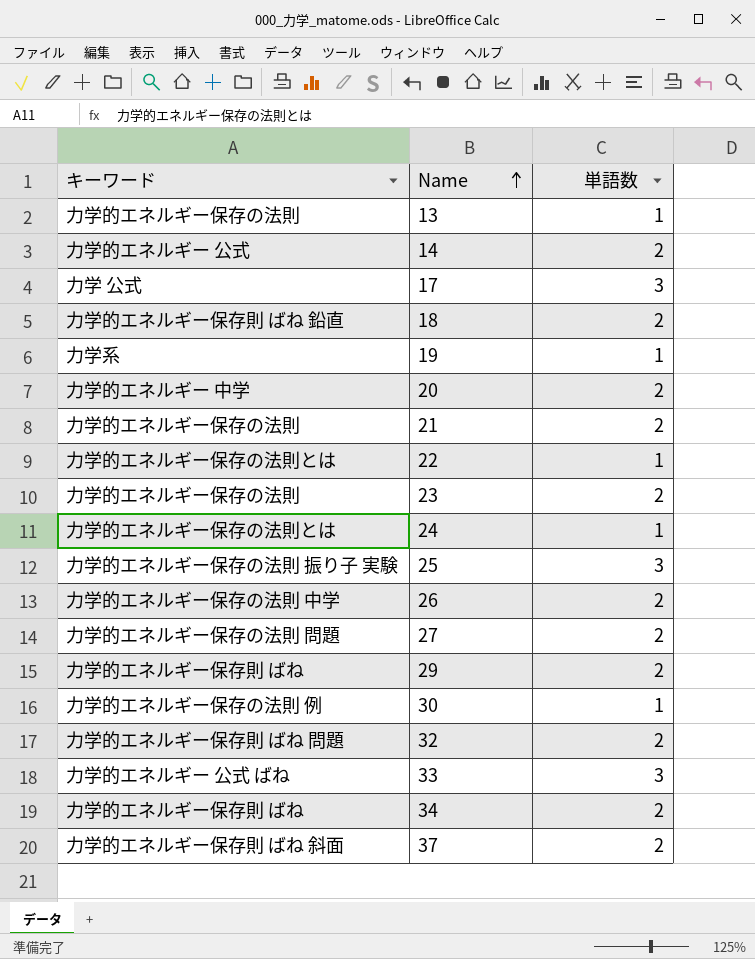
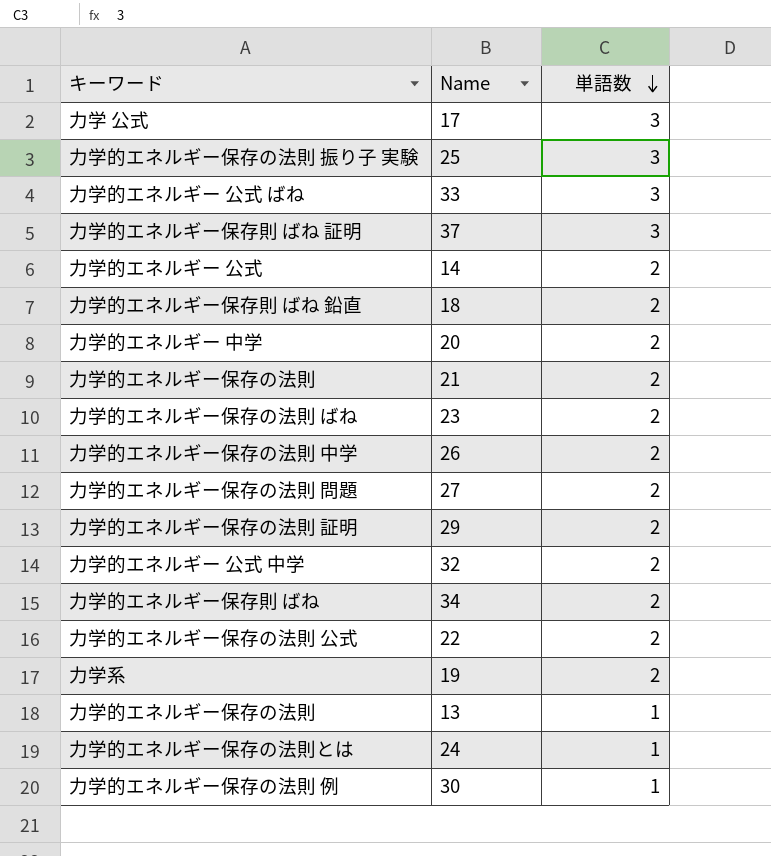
row order: Name ascending -> 単語数 descending
37 | キーワード: 力学的エネルギー保存則 ばね 斜面 -> 力学的エネルギー保存則 ばね 証明
37 | 単語数: 2 -> 3
23 | キーワード: 力学的エネルギー保存の法則 -> 力学的エネルギー保存の法則 ばね
29 | キーワード: 力学的エネルギー保存則 ばね -> 力学的エネルギー保存の法則 証明
32 | キーワード: 力学的エネルギー保存則 ばね 問題 -> 力学的エネルギー 公式 中学
22 | キーワード: 力学的エネルギー保存の法則とは -> 力学的エネルギー保存の法則 公式
22 | 単語数: 1 -> 2
19 | 単語数: 1 -> 2

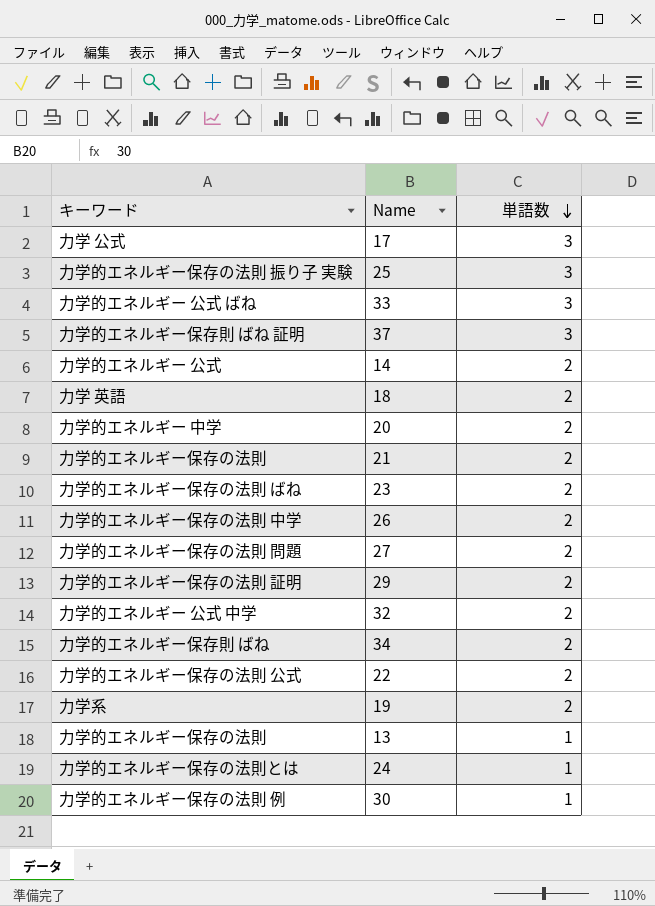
18 | キーワード: 力学的エネルギー保存則 ばね 鉛直 -> 力学 英語

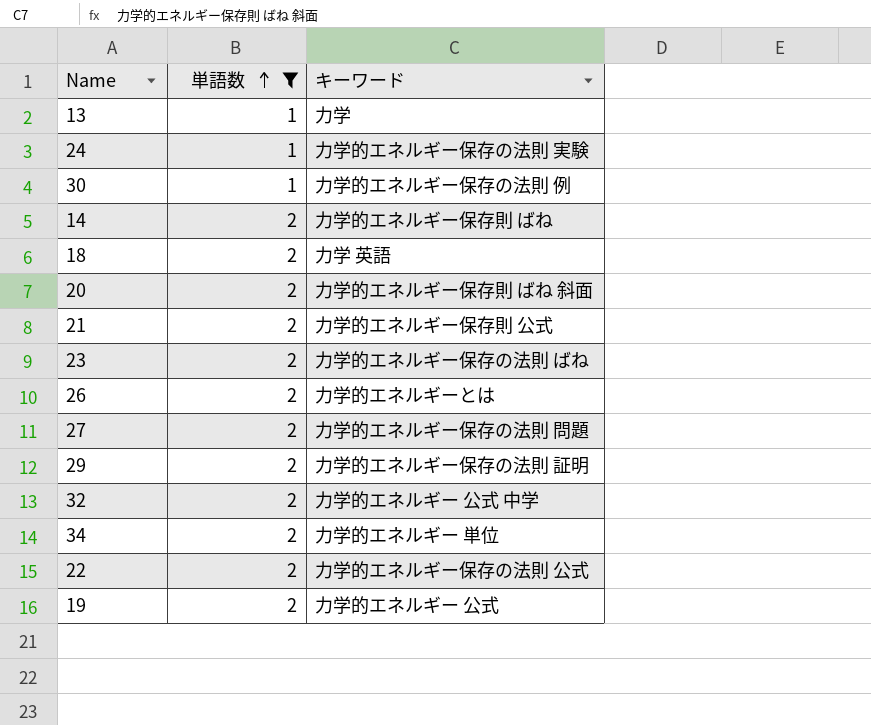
filter: none -> 単語数 != 3
row order: 単語数 descending -> 単語数 ascending
column キーワード | position: 1 -> 3
13 | キーワード: 力学的エネルギー保存の法則 -> 力学
24 | キーワード: 力学的エネルギー保存の法則とは -> 力学的エネルギー保存の法則 実験
14 | キーワード: 力学的エネルギー 公式 -> 力学的エネルギー保存則 ばね
20 | キーワード: 力学的エネルギー 中学 -> 力学的エネルギー保存則 ばね 斜面
21 | キーワード: 力学的エネルギー保存の法則 -> 力学的エネルギー保存則 公式
26 | キーワード: 力学的エネルギー保存の法則 中学 -> 力学的エネルギーとは
34 | キーワード: 力学的エネルギー保存則 ばね -> 力学的エネルギー 単位
19 | キーワード: 力学系 -> 力学的エネルギー 公式

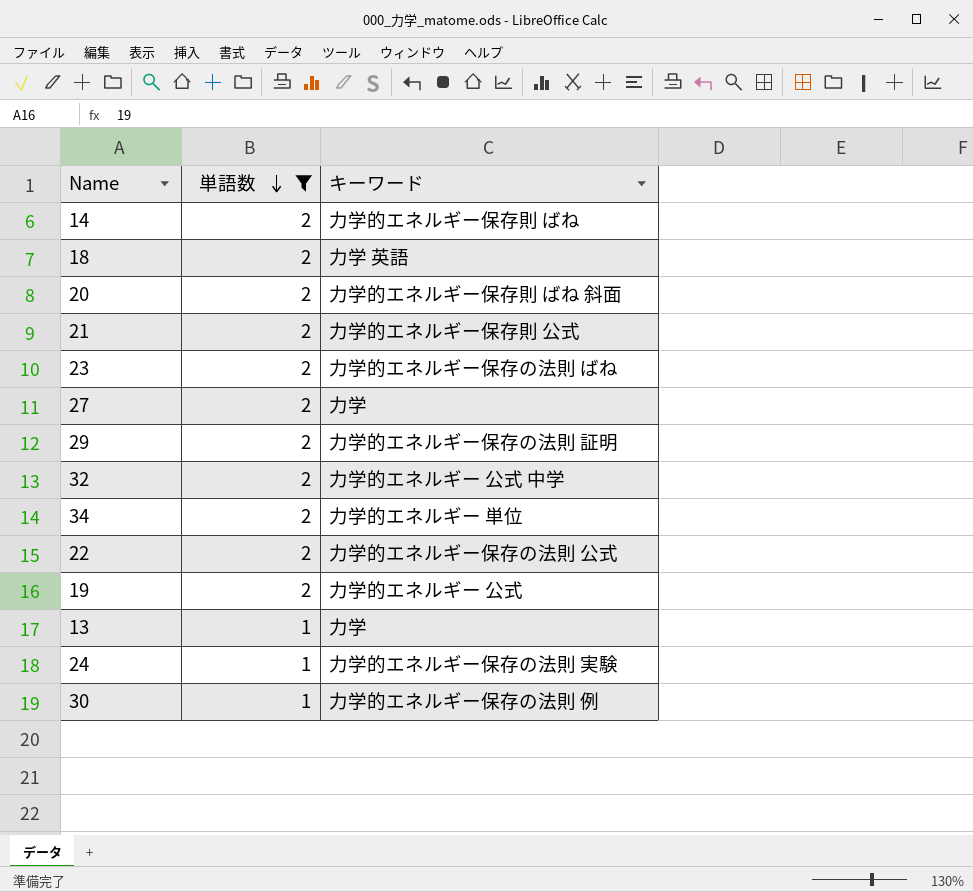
row order: 単語数 ascending -> 単語数 descending
row 26: 2 | 力学的エネルギーとは -> none
27 | キーワード: 力学的エネルギー保存の法則 問題 -> 力学

